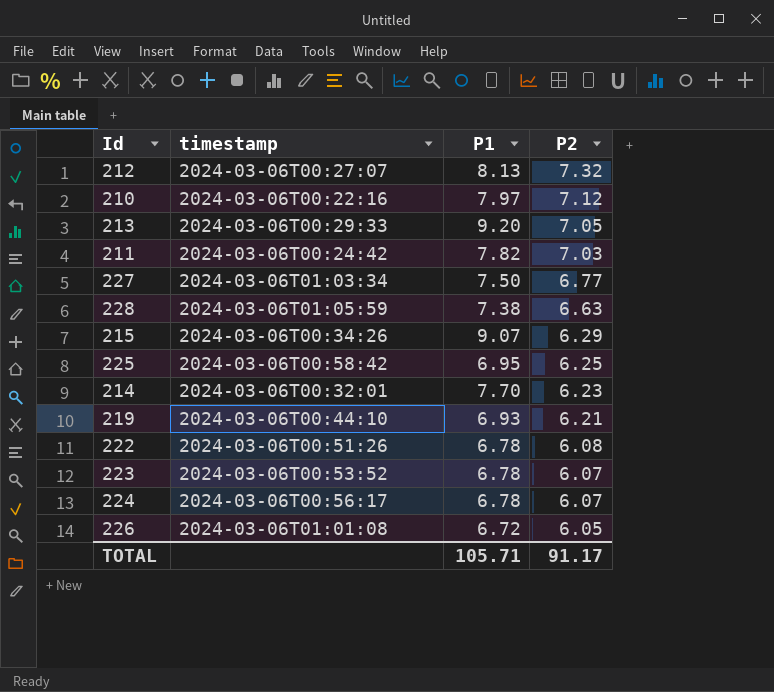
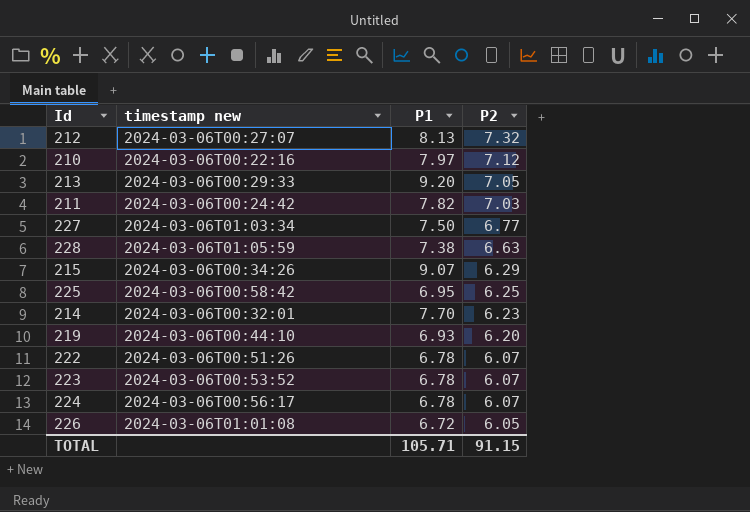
column name: timestamp -> timestamp new
219 | P2: 6.21 -> 6.20
222 | P2: 6.08 -> 6.07
TOTAL | P2: 91.17 -> 91.15

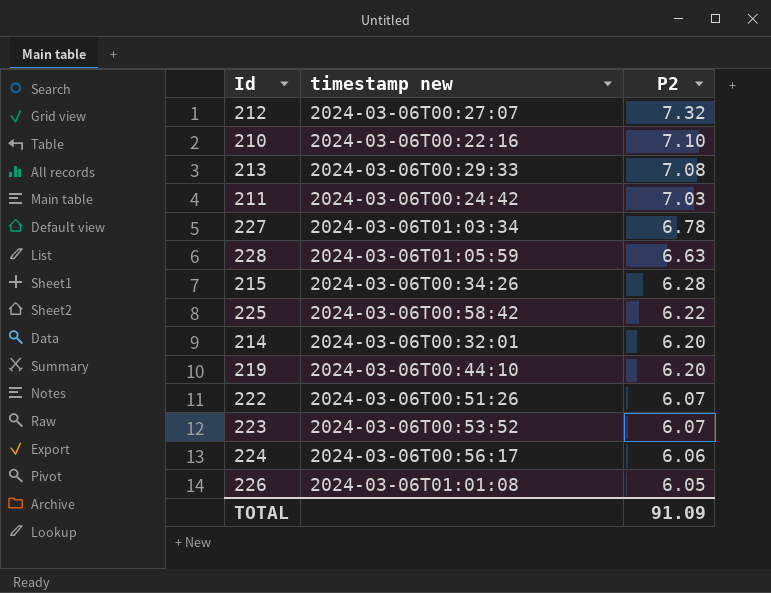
column P1 | position: 3 -> none
210 | P2: 7.12 -> 7.10
213 | P2: 7.05 -> 7.08
227 | P2: 6.77 -> 6.78
215 | P2: 6.29 -> 6.28
225 | P2: 6.25 -> 6.22
214 | P2: 6.23 -> 6.20
224 | P2: 6.07 -> 6.06
TOTAL | P2: 91.15 -> 91.09

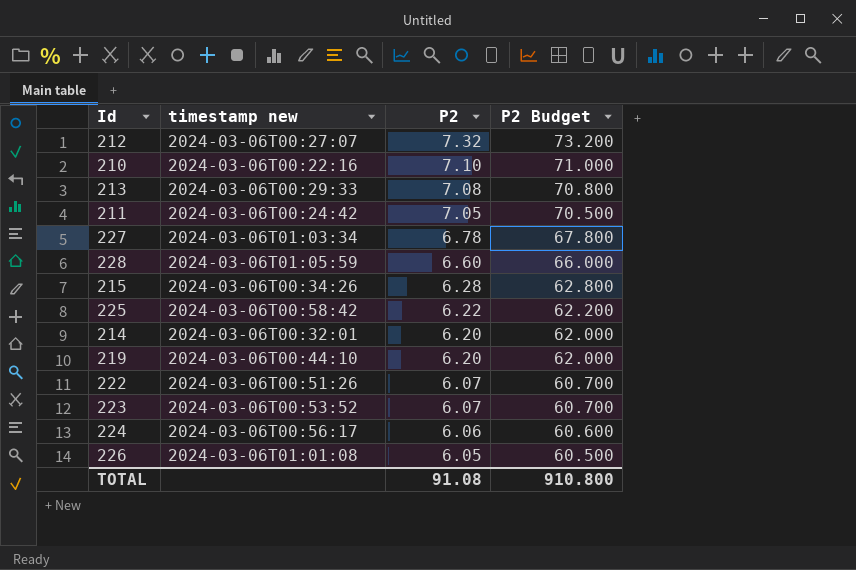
column P2 Budget | formula: none -> [P2] * 10
211 | P2: 7.03 -> 7.05
228 | P2: 6.63 -> 6.60
TOTAL | P2: 91.09 -> 91.08

